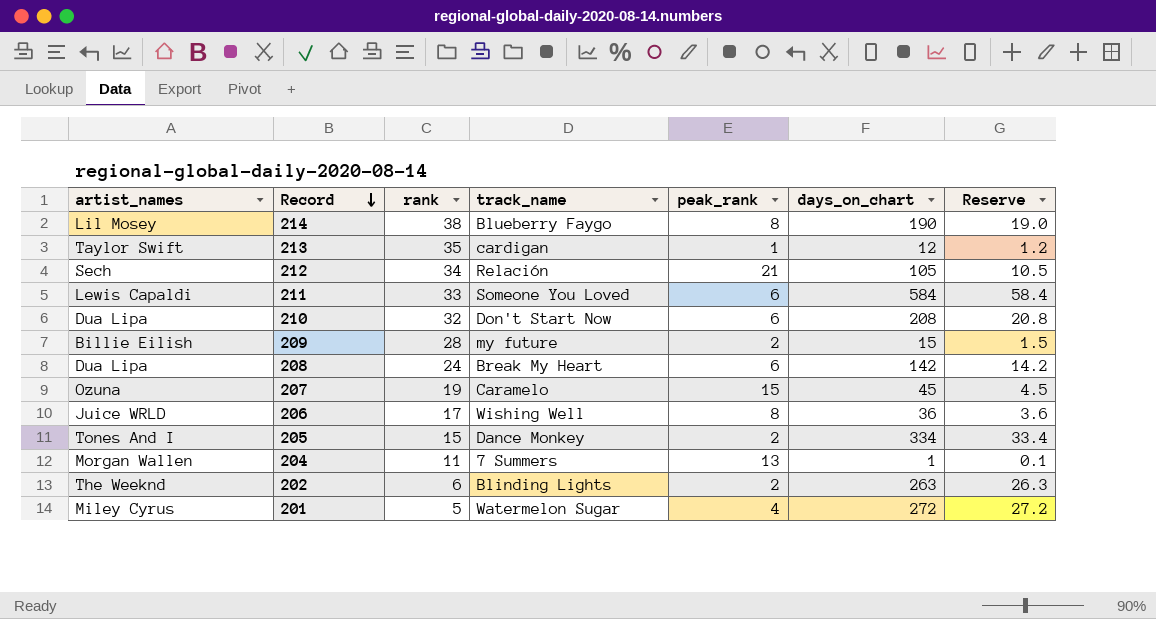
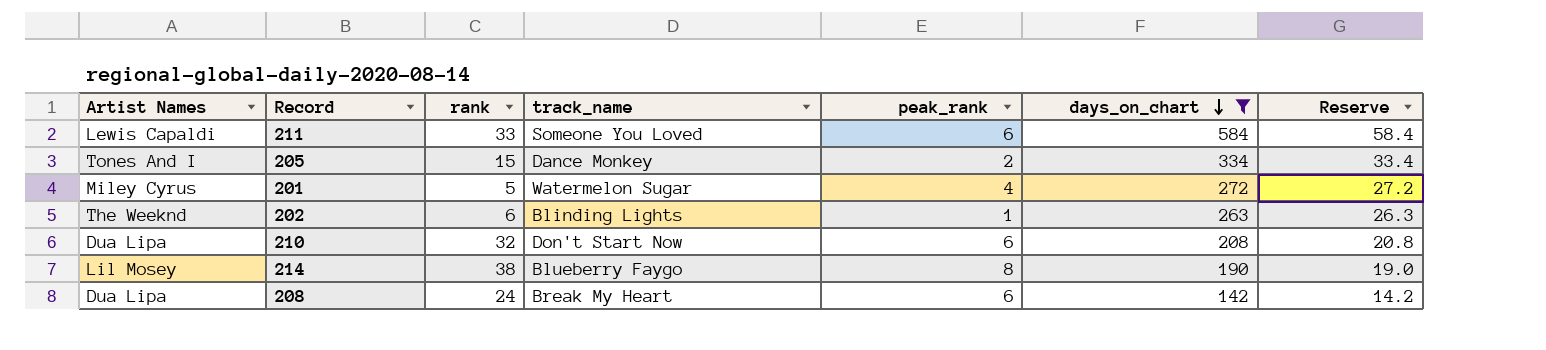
filter: none -> days_on_chart >= 142
row order: Record descending -> days_on_chart descending
column name: artist_names -> Artist Names
202 | peak_rank: 2 -> 1

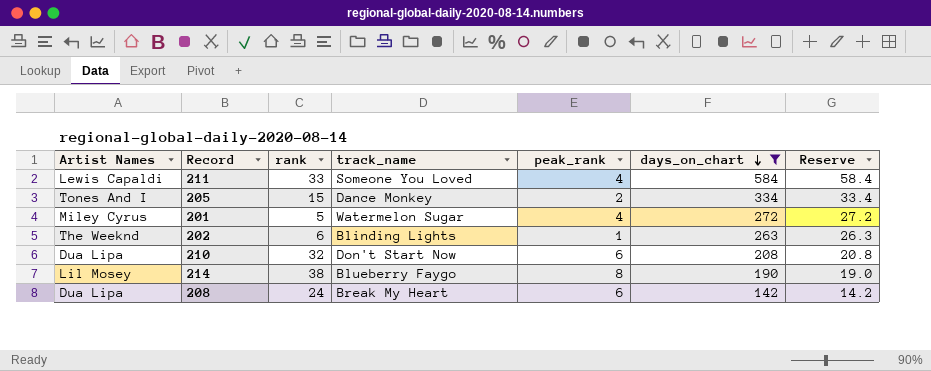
211 | peak_rank: 6 -> 4

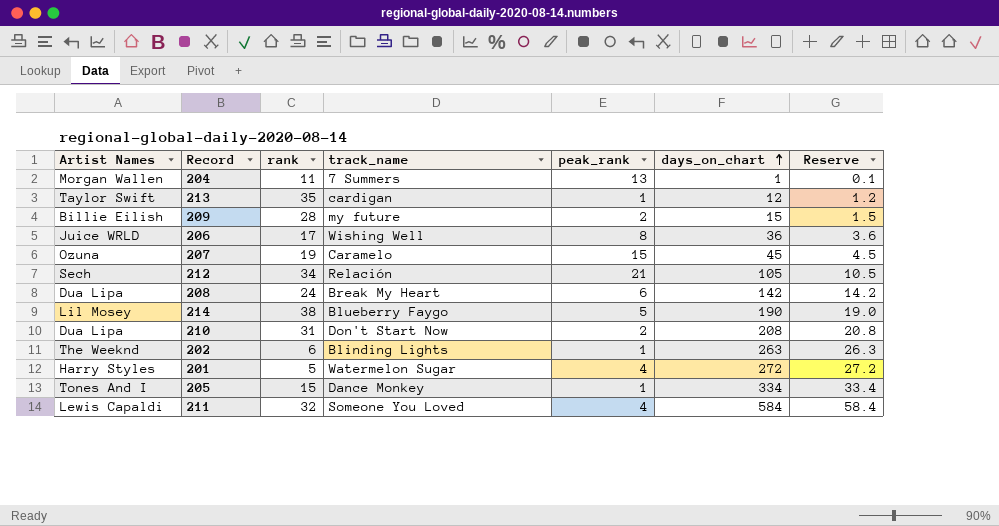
filter: days_on_chart >= 142 -> none
row order: days_on_chart descending -> days_on_chart ascending
214 | peak_rank: 8 -> 5
210 | rank: 32 -> 31
210 | peak_rank: 6 -> 2
201 | Artist Names: Miley Cyrus -> Harry Styles
205 | peak_rank: 2 -> 1
211 | rank: 33 -> 32

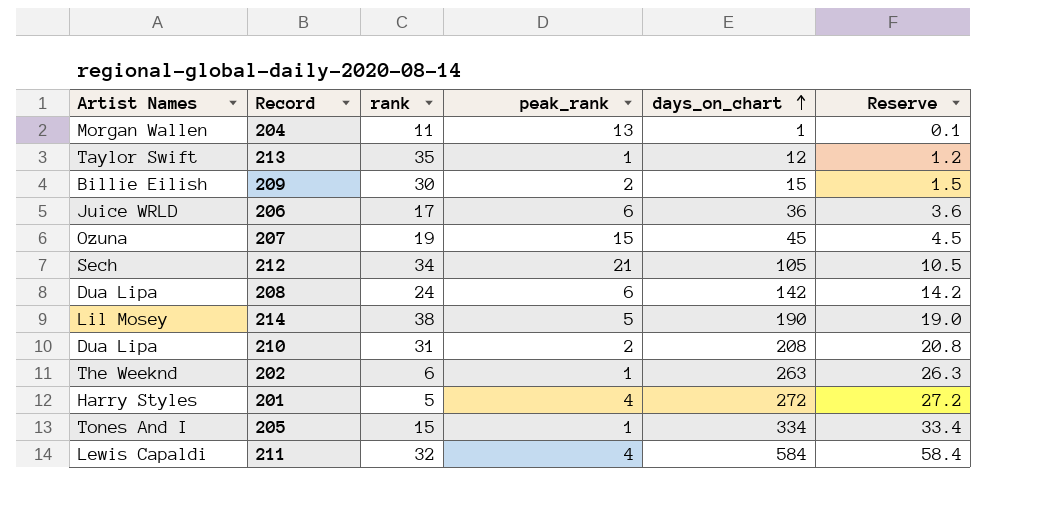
column track_name | position: 4 -> none
209 | rank: 28 -> 30
206 | peak_rank: 8 -> 6

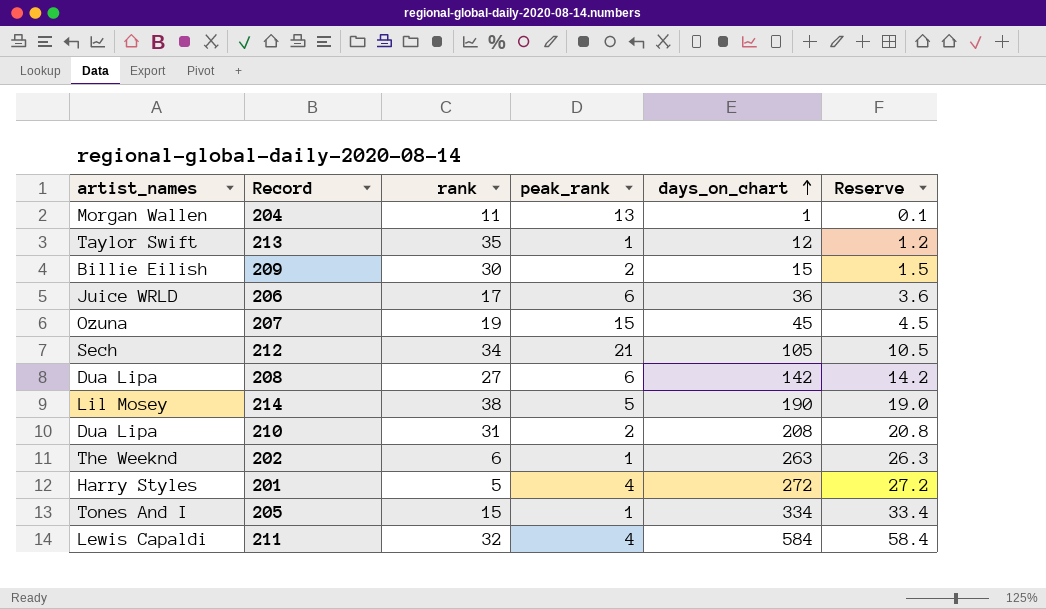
column name: Artist Names -> artist_names
208 | rank: 24 -> 27

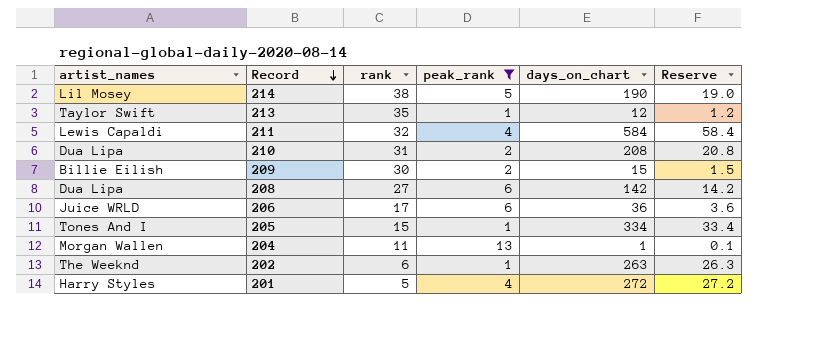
filter: none -> peak_rank <= 13
row order: days_on_chart ascending -> Record descending

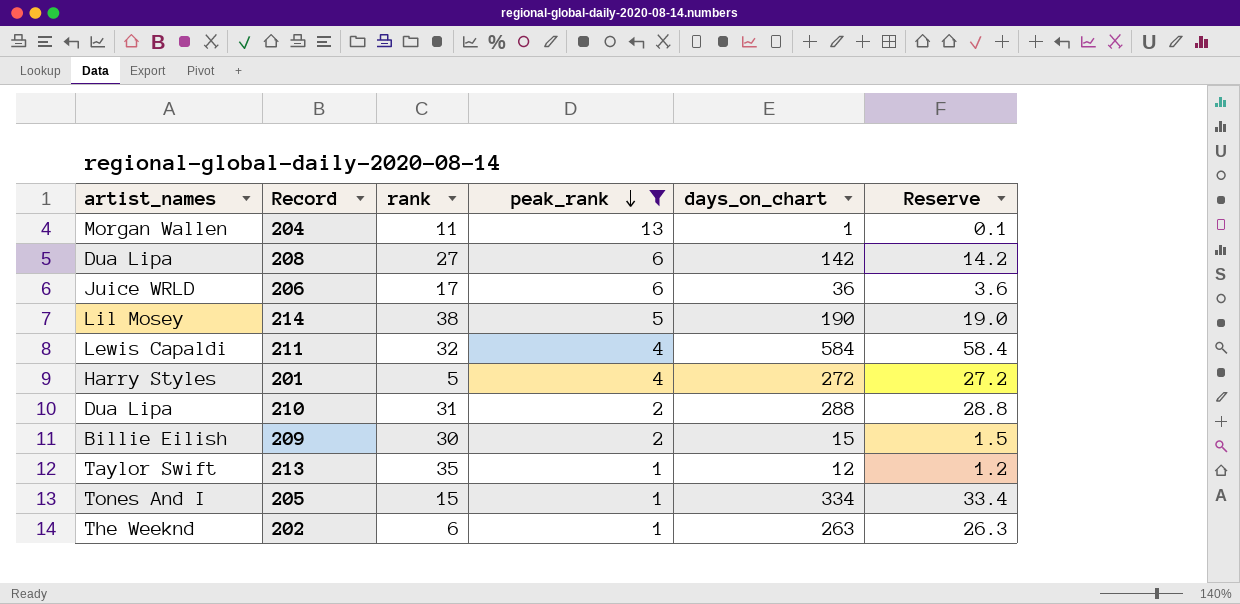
row order: Record descending -> peak_rank descending
210 | days_on_chart: 208 -> 288
210 | Reserve: 20.8 -> 28.8

